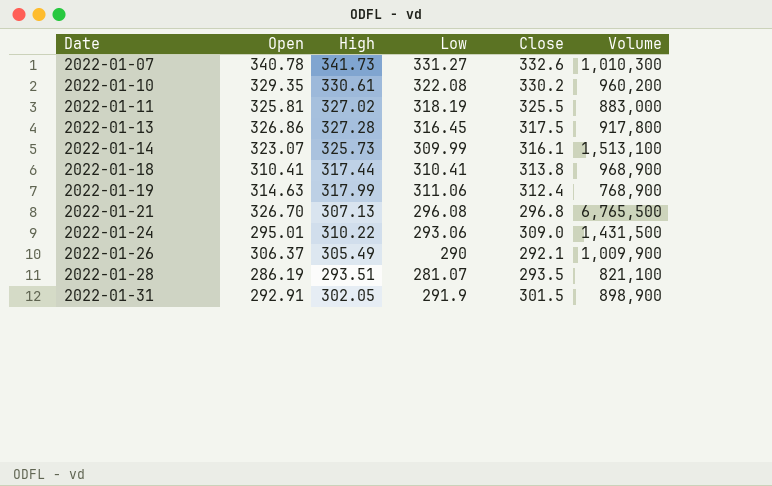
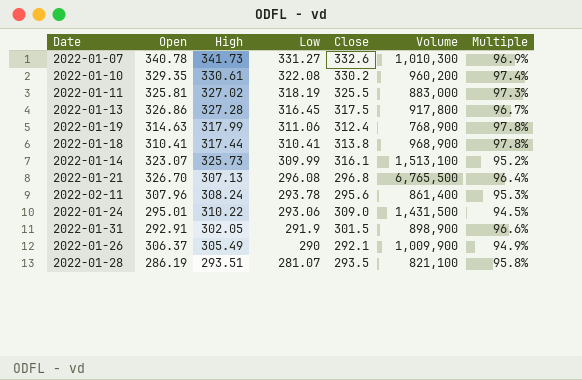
row order: Date ascending -> Low descending
column Multiple | formula: none -> [Low] / [High]
row 2022-02-11: none -> 307.96 | 308.24 | 293.78 | 295.6 | 861,400 | 95.3%

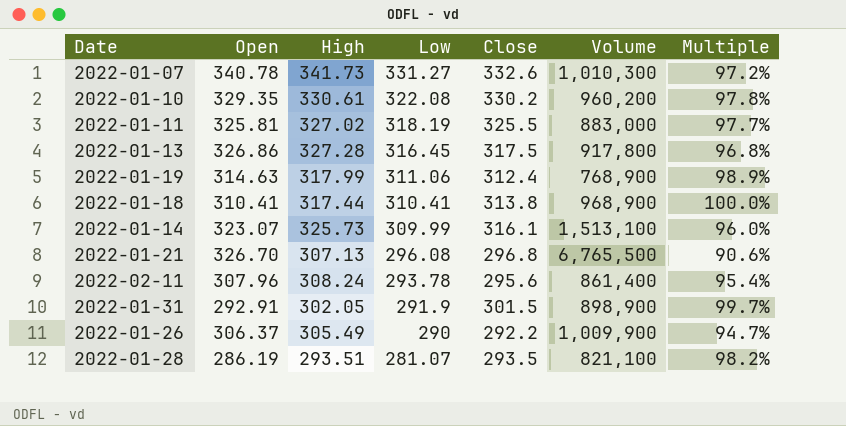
column Multiple | formula: [Low] / [High] -> [Low] / [Open]
row 2022-01-24: 295.01 | 310.22 | 293.06 | 309.0 | 1,431,500 | 94.5% -> none
2022-01-26 | Close: 292.1 -> 292.2

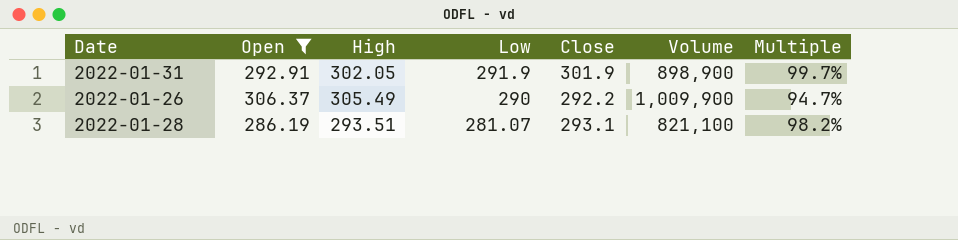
filter: none -> Open <= 306.37
2022-01-31 | Close: 301.5 -> 301.9
2022-01-28 | Close: 293.5 -> 293.1

